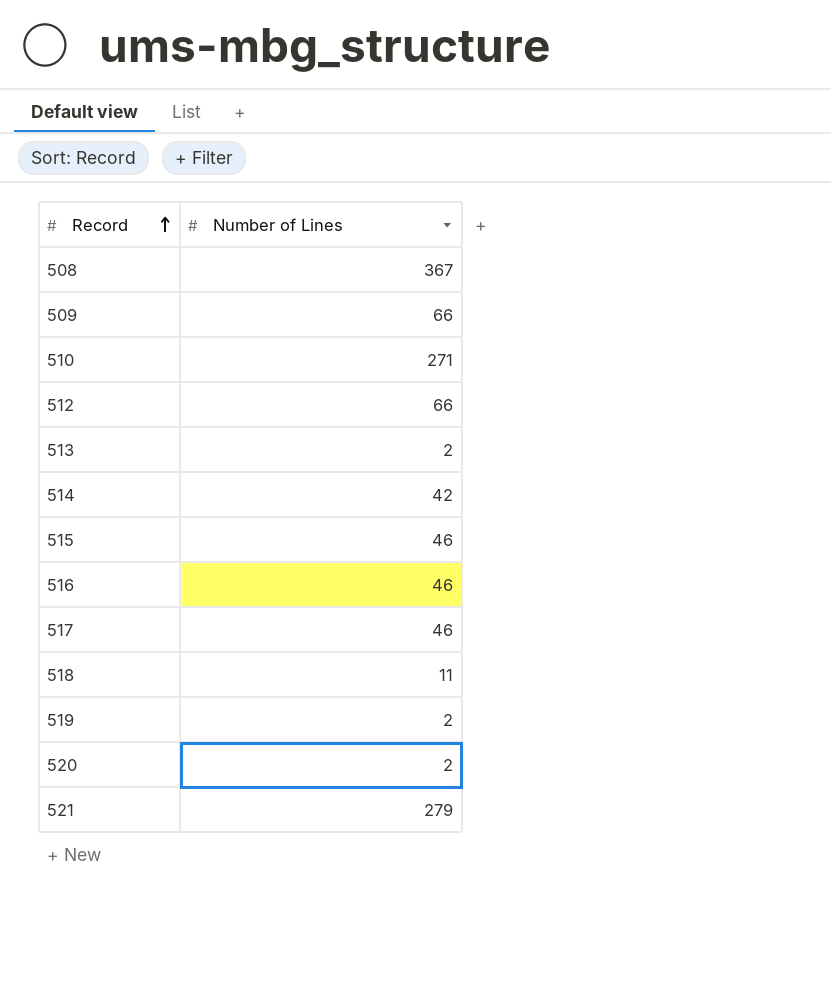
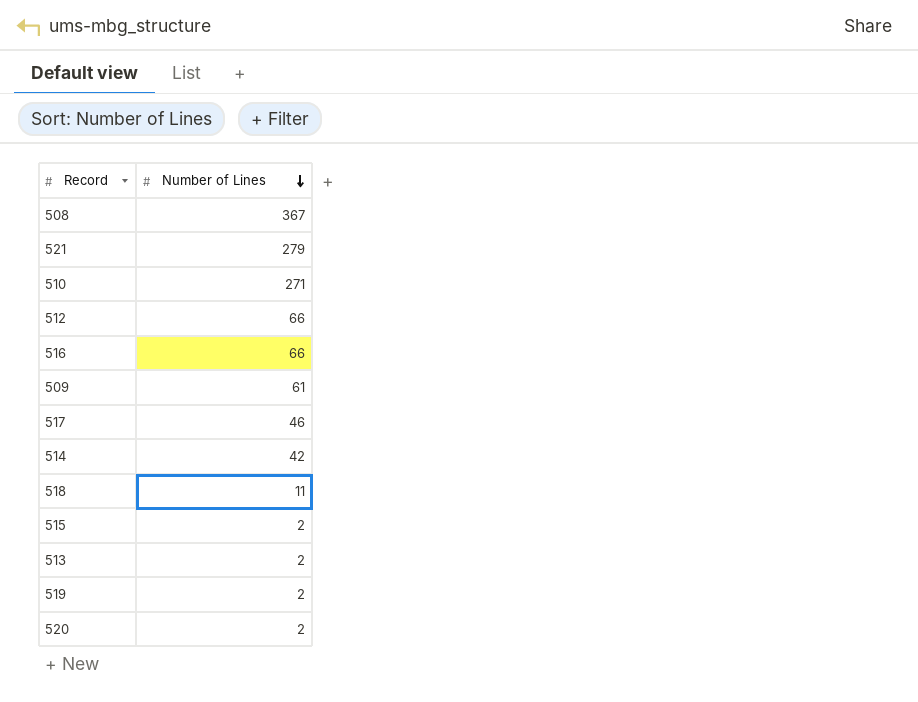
row order: Record ascending -> Number of Lines descending
516 | Number of Lines: 46 -> 66
509 | Number of Lines: 66 -> 61
515 | Number of Lines: 46 -> 2

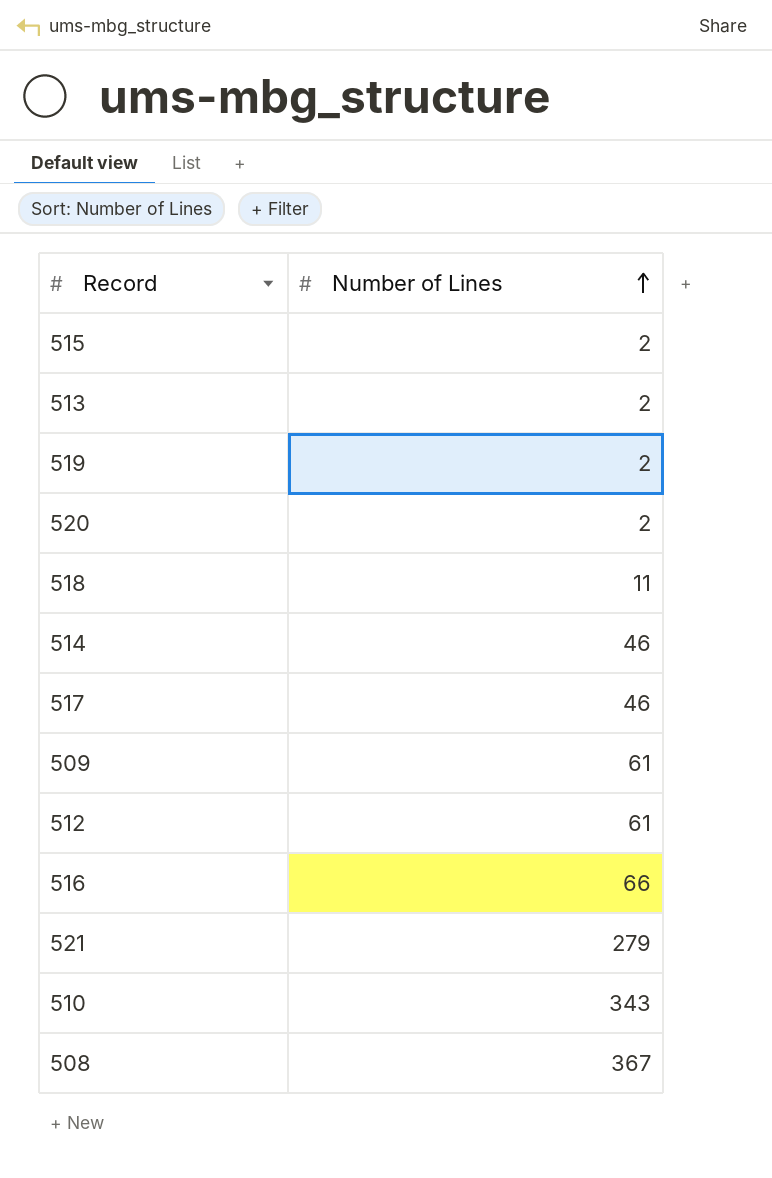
row order: Number of Lines descending -> Number of Lines ascending
514 | Number of Lines: 42 -> 46
512 | Number of Lines: 66 -> 61
510 | Number of Lines: 271 -> 343

